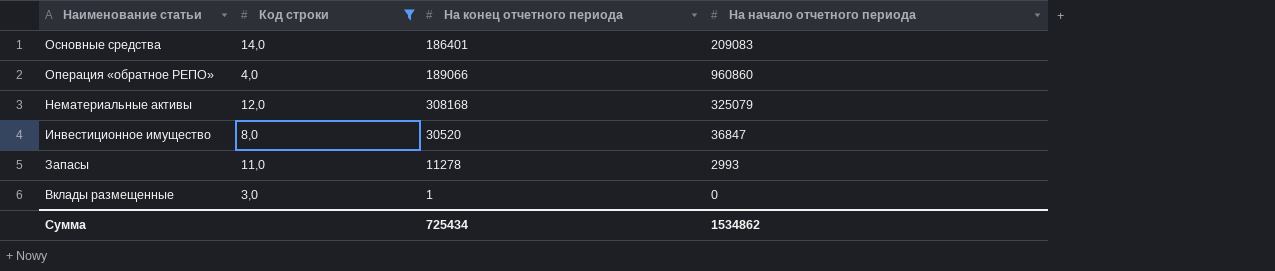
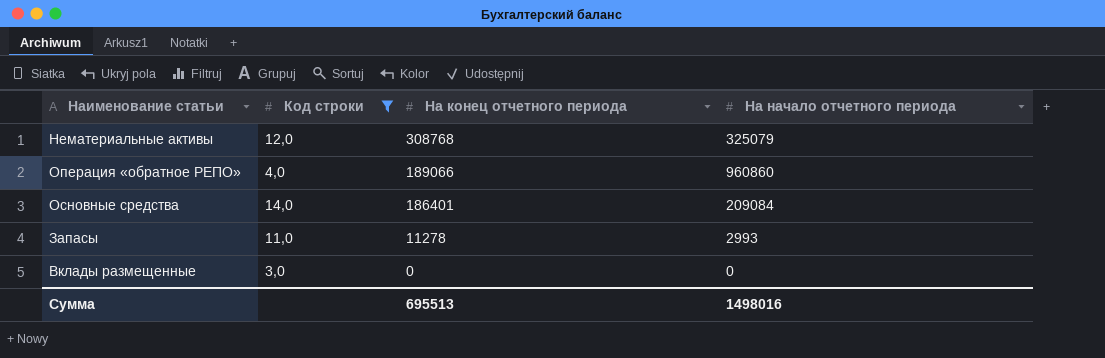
row order: Наименование статьи descending -> На конец отчетного периода descending
row Инвестиционное имущество: 8,0 | 30520 | 36847 -> none
Нематериальные активы | На конец отчетного периода: 308168 -> 308768
Основные средства | На начало отчетного периода: 209083 -> 209084
Вклады размещенные | На конец отчетного периода: 1 -> 0
Сумма | На конец отчетного периода: 725434 -> 695513
Сумма | На начало отчетного периода: 1534862 -> 1498016

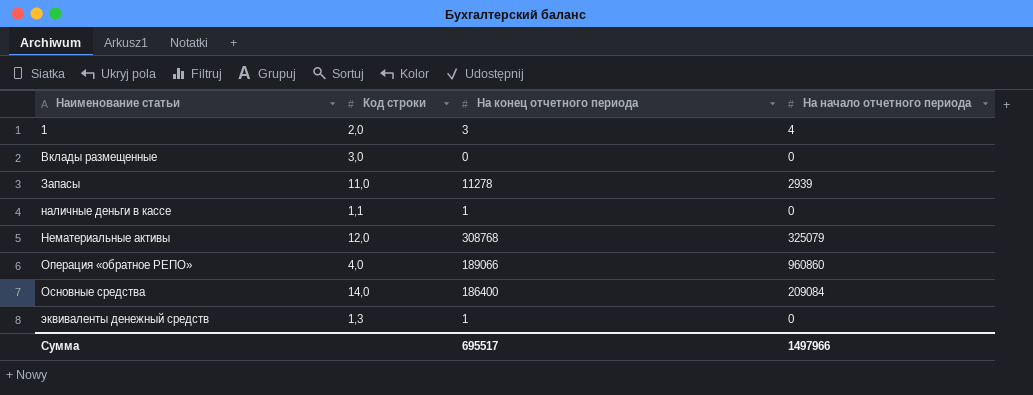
filter: Код строки >= 3,0 -> none
row order: На конец отчетного периода descending -> Наименование статьи ascending
Запасы | На начало отчетного периода: 2993 -> 2939
Основные средства | На конец отчетного периода: 186401 -> 186400
Сумма | На конец отчетного периода: 695513 -> 695517
Сумма | На начало отчетного периода: 1498016 -> 1497966

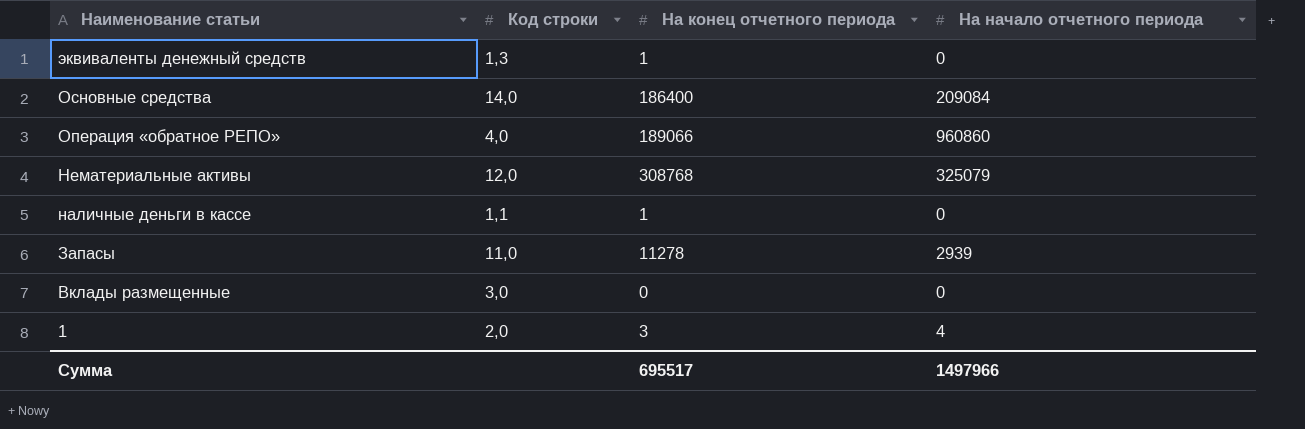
row order: Наименование статьи ascending -> Наименование статьи descending

